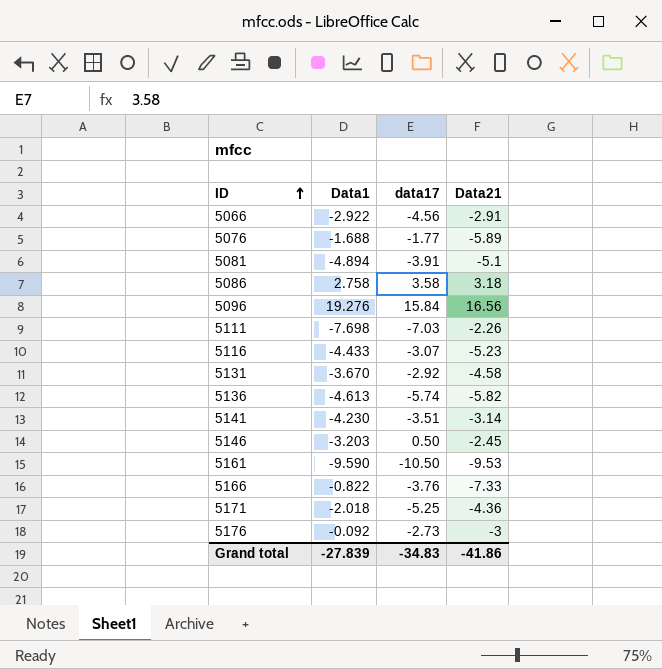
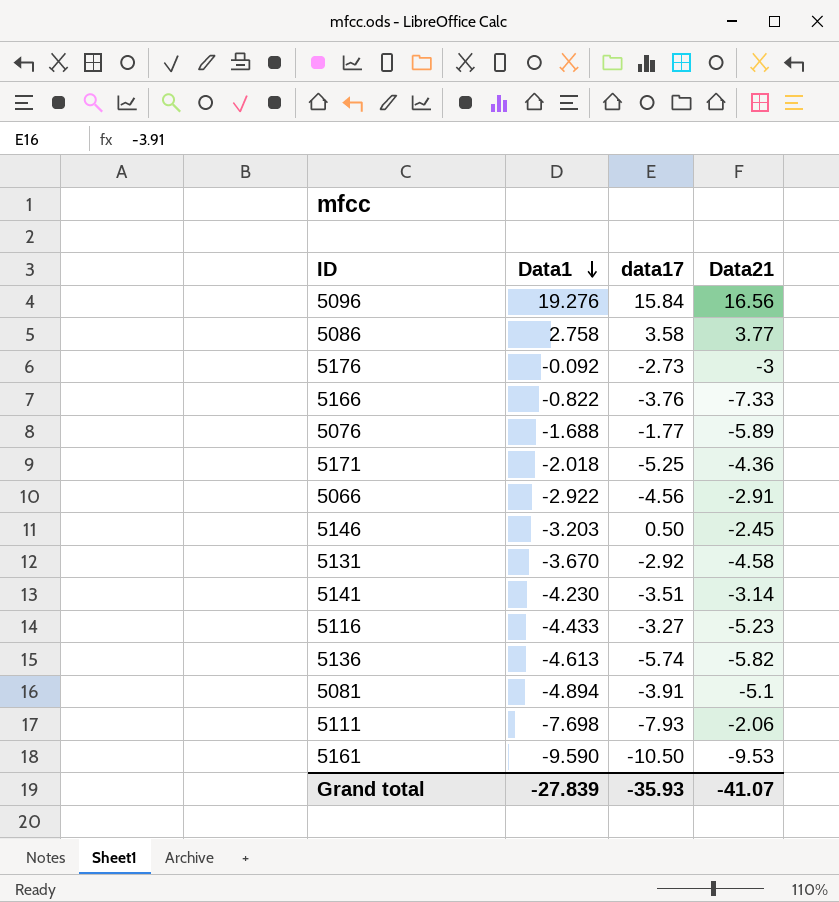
row order: ID ascending -> Data1 descending
5086 | Data21: 3.18 -> 3.77
5116 | data17: -3.07 -> -3.27
5111 | data17: -7.03 -> -7.93
5111 | Data21: -2.26 -> -2.06
Grand total | data17: -34.83 -> -35.93
Grand total | Data21: -41.86 -> -41.07

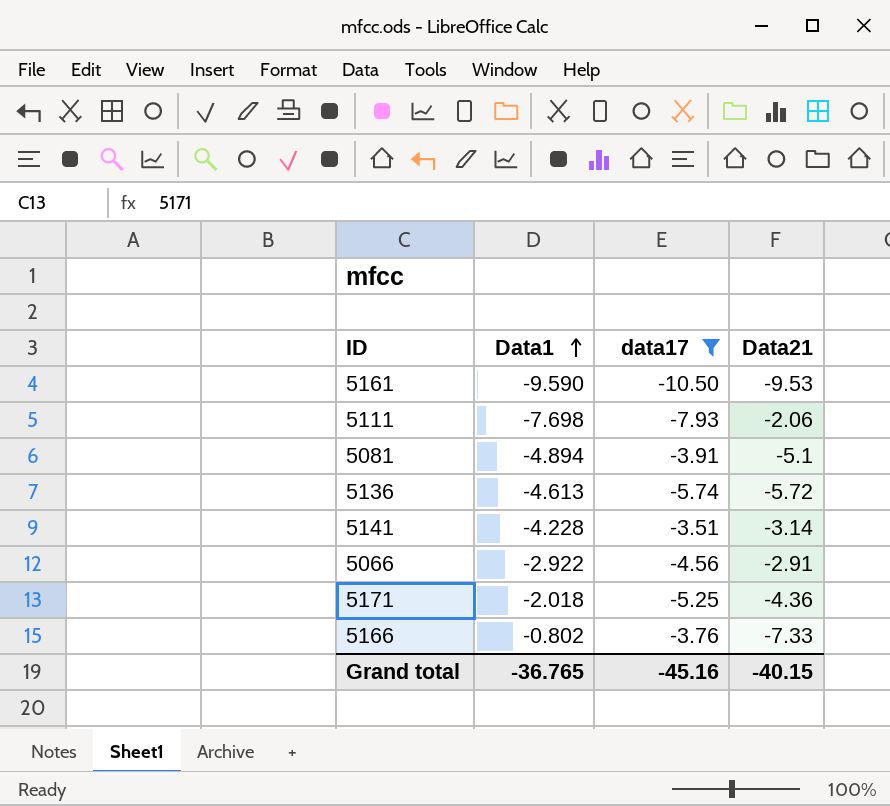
filter: none -> data17 <= -3.51
row order: Data1 descending -> Data1 ascending
5136 | Data21: -5.82 -> -5.72
5141 | Data1: -4.230 -> -4.228
5166 | Data1: -0.822 -> -0.802
Grand total | Data1: -27.839 -> -36.765
Grand total | data17: -35.93 -> -45.16
Grand total | Data21: -41.07 -> -40.15

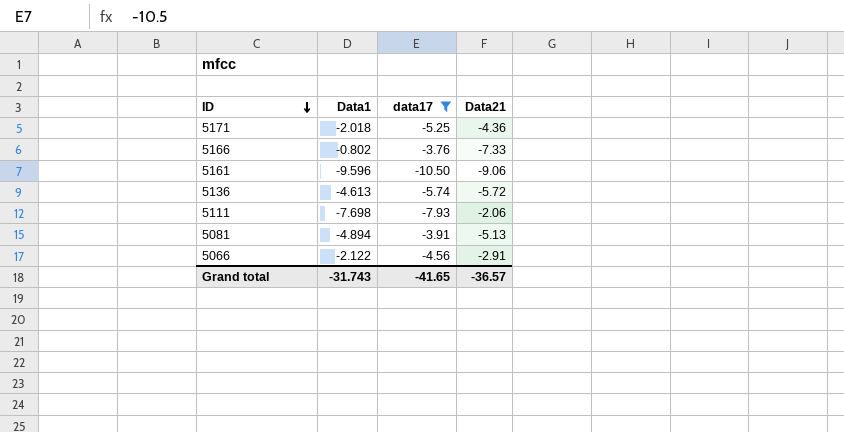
row order: Data1 ascending -> ID descending
row 5141: -4.228 | -3.51 | -3.14 -> none
5161 | Data1: -9.590 -> -9.596
5161 | Data21: -9.53 -> -9.06
5081 | Data21: -5.1 -> -5.13
5066 | Data1: -2.922 -> -2.122
Grand total | Data1: -36.765 -> -31.743
Grand total | data17: -45.16 -> -41.65
Grand total | Data21: -40.15 -> -36.57

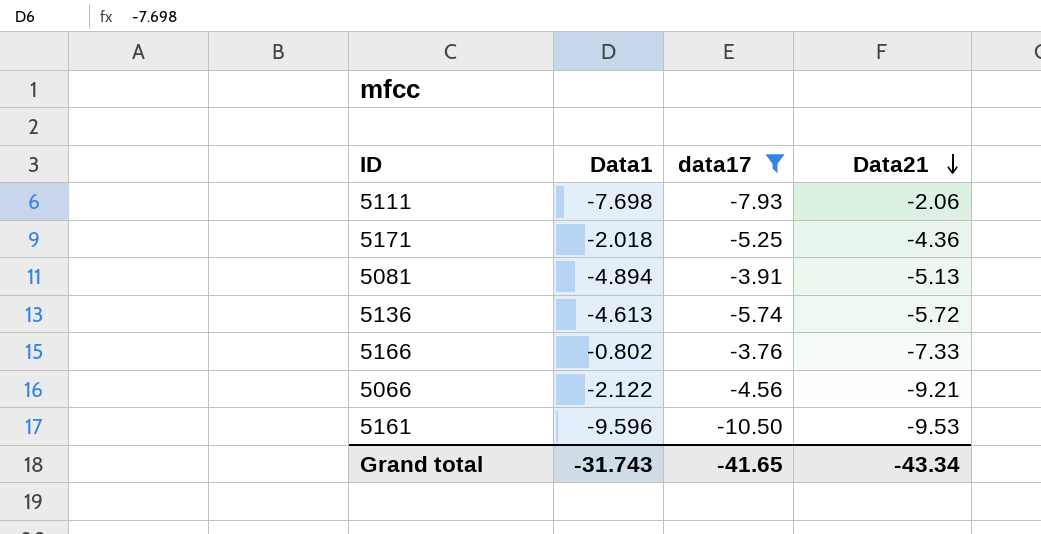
row order: ID descending -> Data21 descending
5066 | Data21: -2.91 -> -9.21
5161 | Data21: -9.06 -> -9.53
Grand total | Data21: -36.57 -> -43.34

